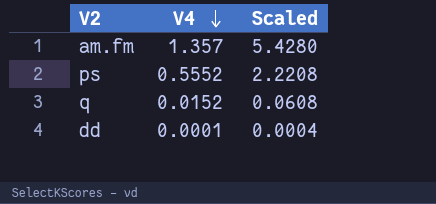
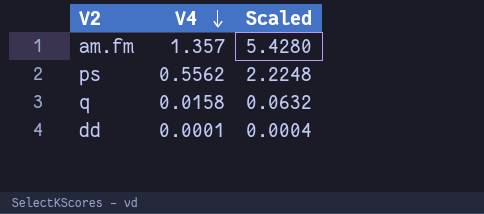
ps | V4: 0.5552 -> 0.5562
ps | Scaled: 2.2208 -> 2.2248
q | V4: 0.0152 -> 0.0158
q | Scaled: 0.0608 -> 0.0632

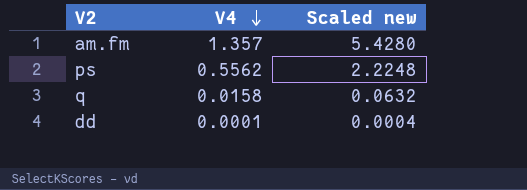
column name: Scaled -> Scaled new

